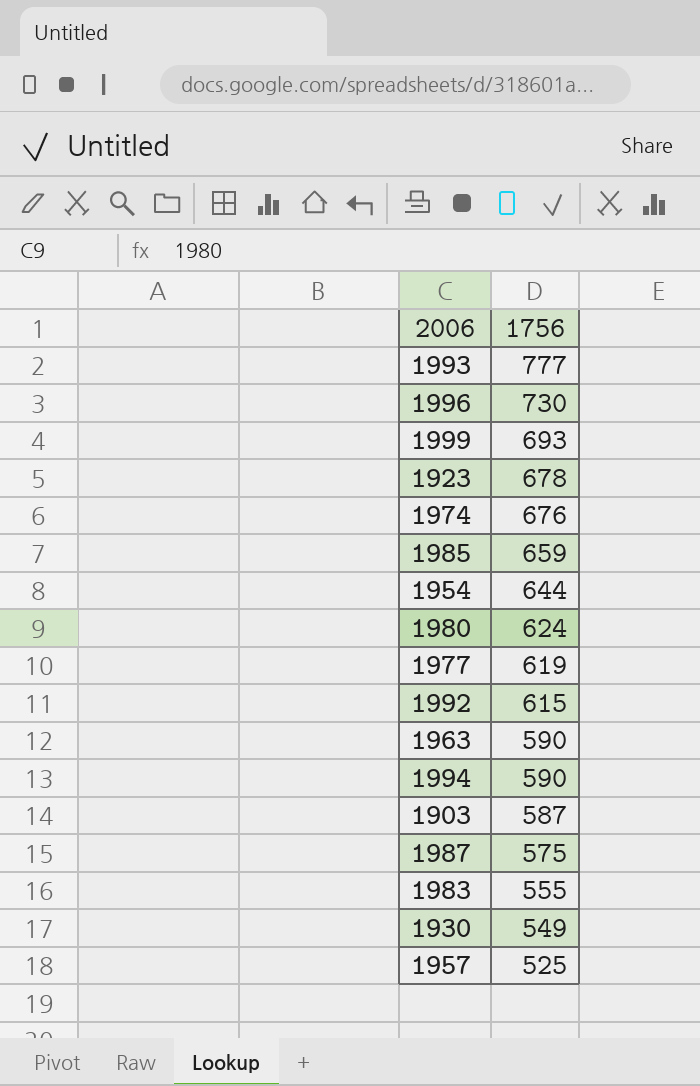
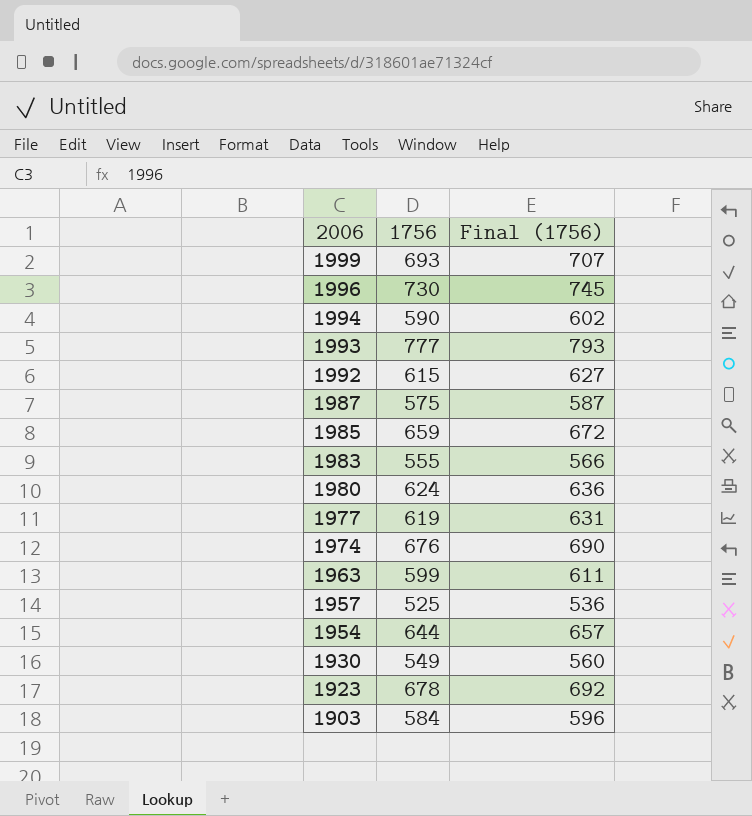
row order: 1756 descending -> 2006 descending
column Final (1756) | formula: none -> [1756] * 1.02
1963 | 1756: 590 -> 599
1903 | 1756: 587 -> 584

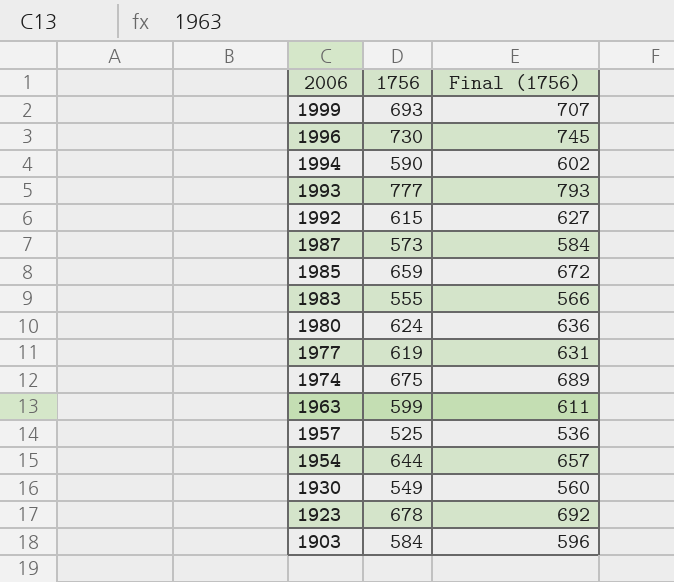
1987 | 1756: 575 -> 573
1987 | Final (1756): 587 -> 584
1974 | 1756: 676 -> 675
1974 | Final (1756): 690 -> 689

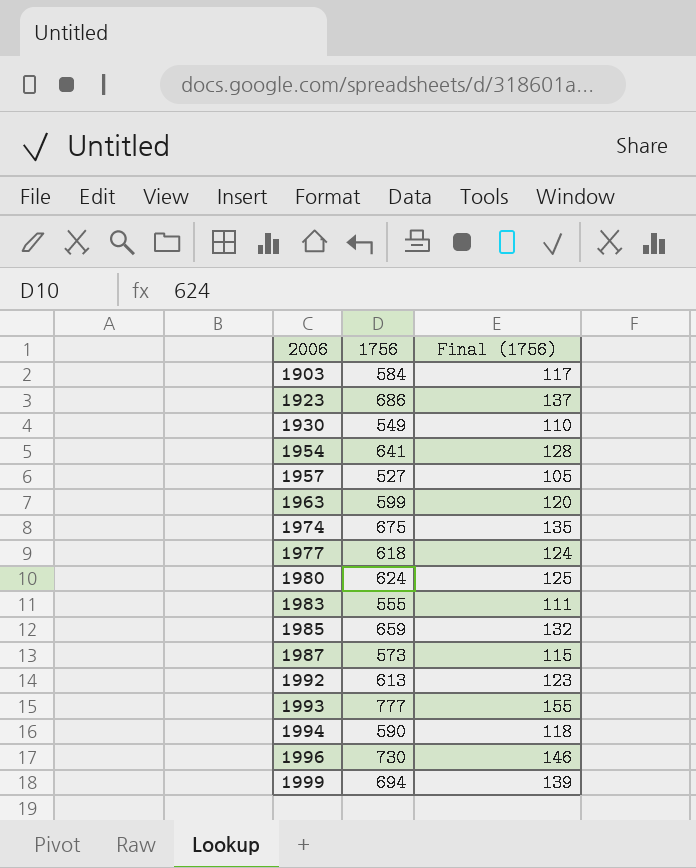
row order: 2006 descending -> 2006 ascending
column Final (1756) | formula: [1756] * 1.02 -> [1756] * 0.2
1923 | 1756: 678 -> 686
1954 | 1756: 644 -> 641
1957 | 1756: 525 -> 527
1977 | 1756: 619 -> 618
1992 | 1756: 615 -> 613
1999 | 1756: 693 -> 694

